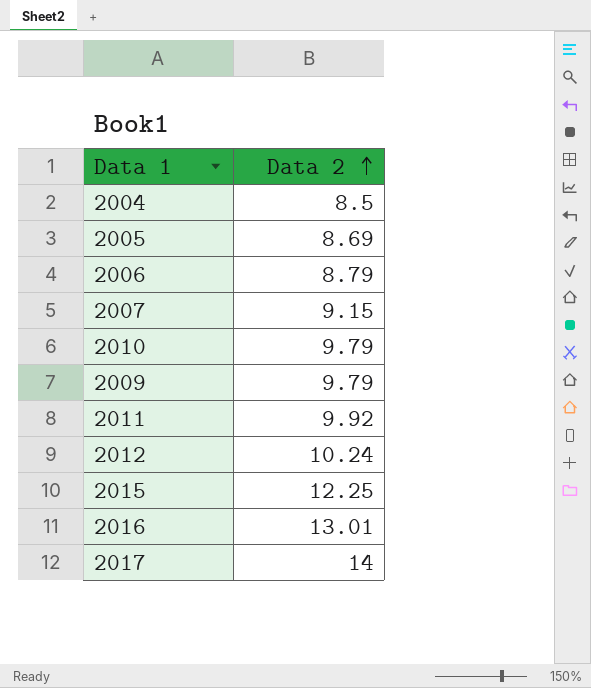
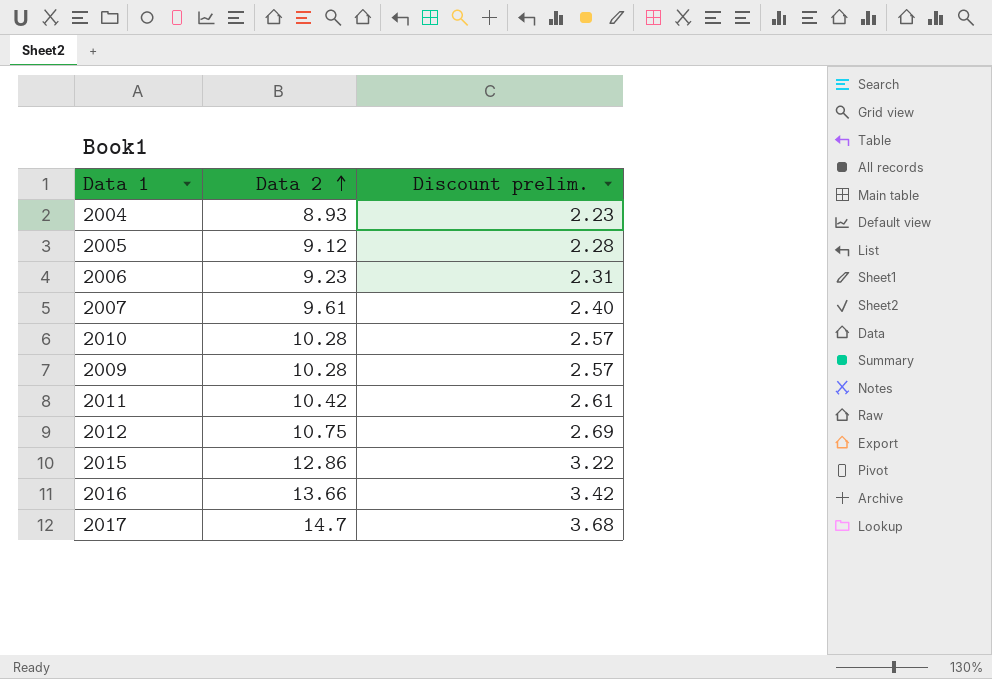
column Discount prelim. | formula: none -> [Data 2] * 0.25
2004 | Data 2: 8.5 -> 8.93
2005 | Data 2: 8.69 -> 9.12
2006 | Data 2: 8.79 -> 9.23
2007 | Data 2: 9.15 -> 9.61
2010 | Data 2: 9.79 -> 10.28
2009 | Data 2: 9.79 -> 10.28
2011 | Data 2: 9.92 -> 10.42
2012 | Data 2: 10.24 -> 10.75
2015 | Data 2: 12.25 -> 12.86
2016 | Data 2: 13.01 -> 13.66
2017 | Data 2: 14 -> 14.7

